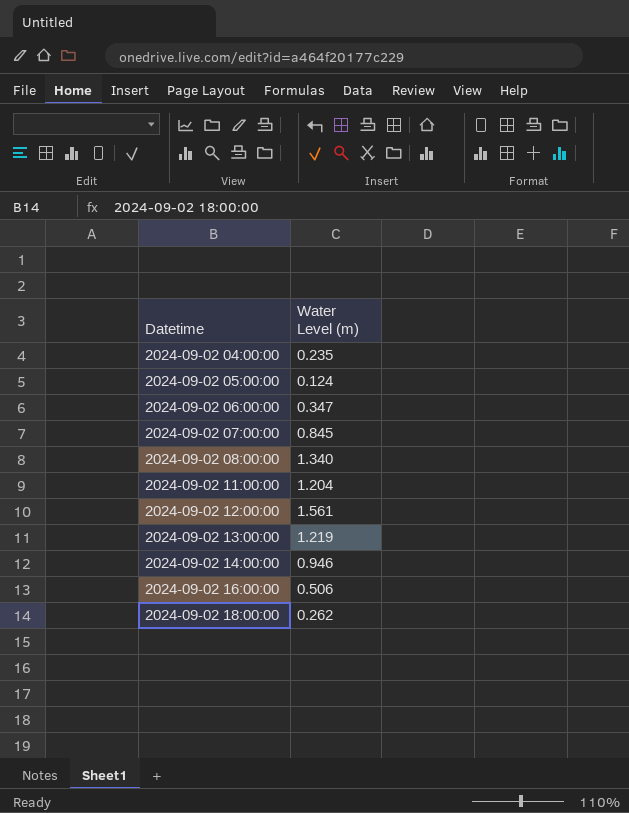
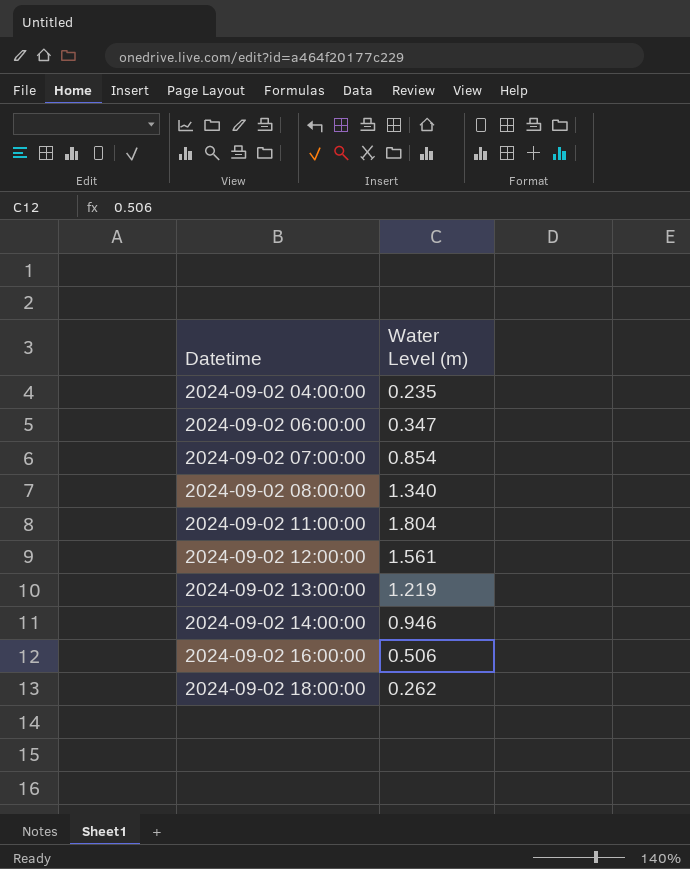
row 2024-09-02 05:00:00: 0.124 -> none
2024-09-02 07:00:00 | Water Level (m): 0.845 -> 0.854
2024-09-02 11:00:00 | Water Level (m): 1.204 -> 1.804

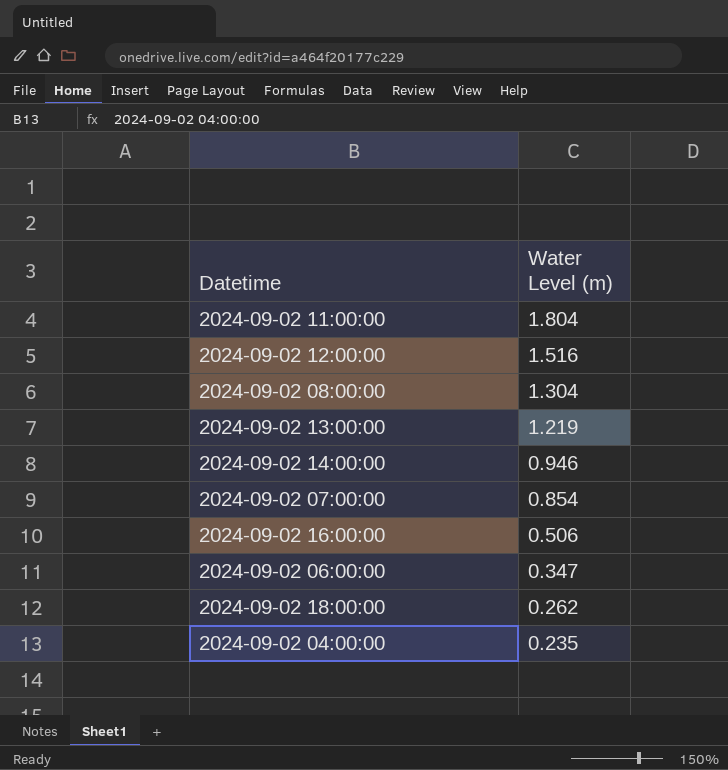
row order: Datetime ascending -> Water Level (m) descending
2024-09-02 12:00:00 | Water Level (m): 1.561 -> 1.516
2024-09-02 08:00:00 | Water Level (m): 1.340 -> 1.304

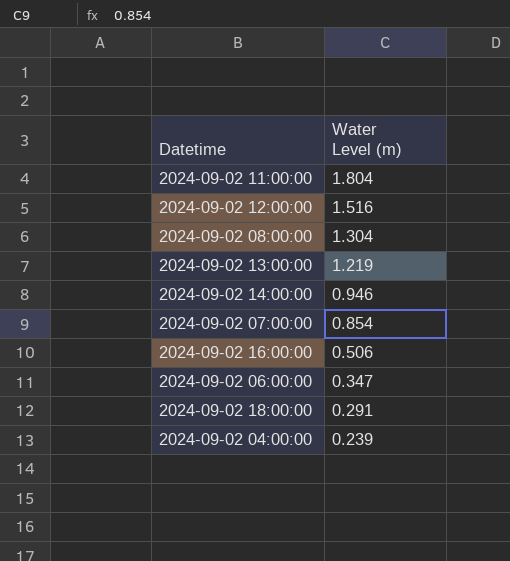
2024-09-02 18:00:00 | Water Level (m): 0.262 -> 0.291
2024-09-02 04:00:00 | Water Level (m): 0.235 -> 0.239

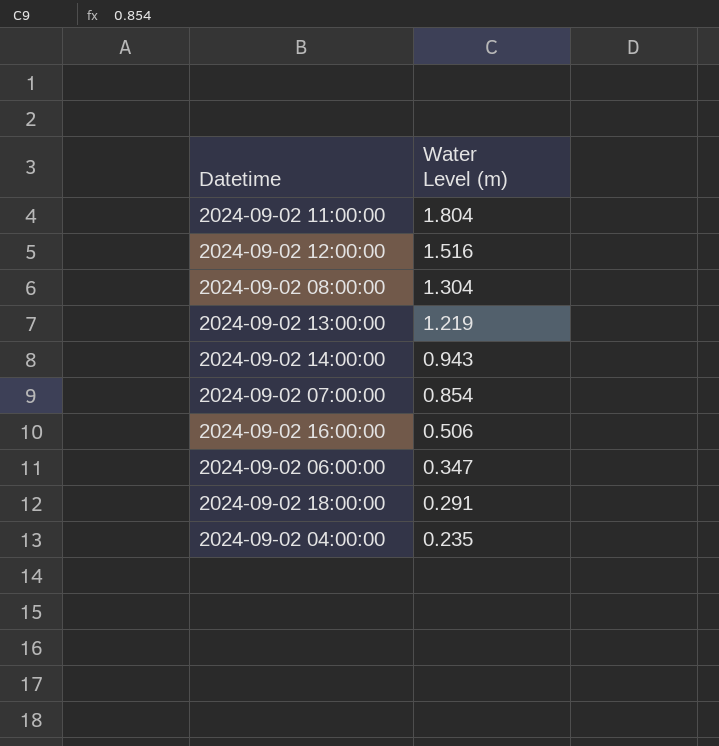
2024-09-02 14:00:00 | Water Level (m): 0.946 -> 0.943
2024-09-02 04:00:00 | Water Level (m): 0.239 -> 0.235

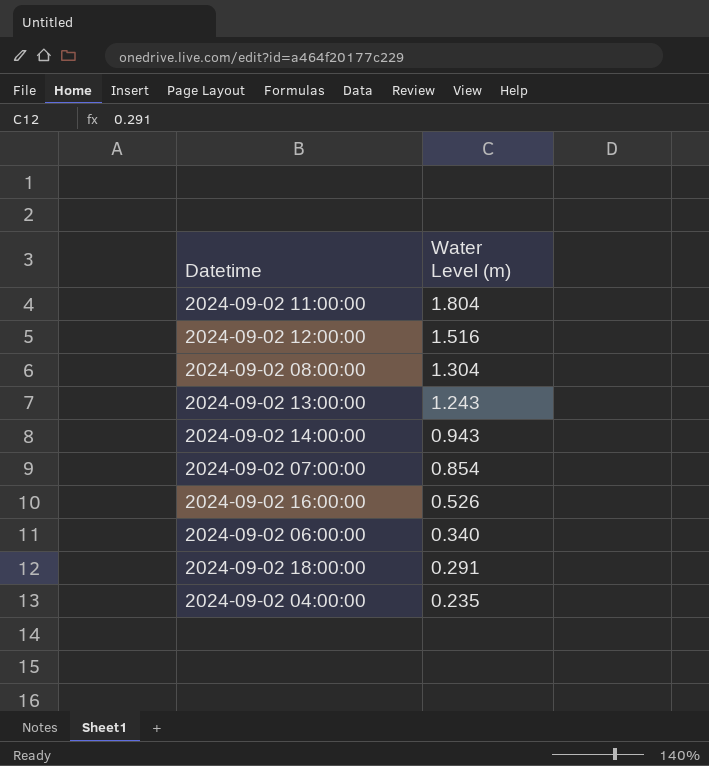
2024-09-02 13:00:00 | Water Level (m): 1.219 -> 1.243
2024-09-02 16:00:00 | Water Level (m): 0.506 -> 0.526
2024-09-02 06:00:00 | Water Level (m): 0.347 -> 0.340

